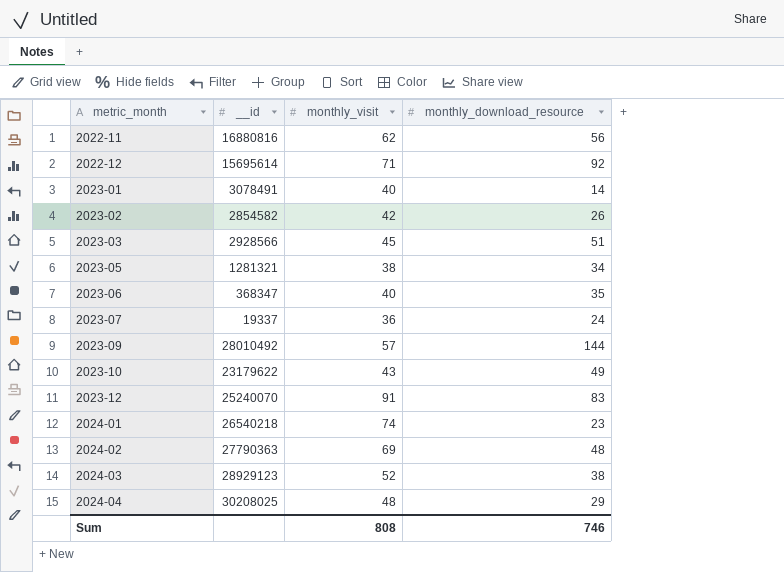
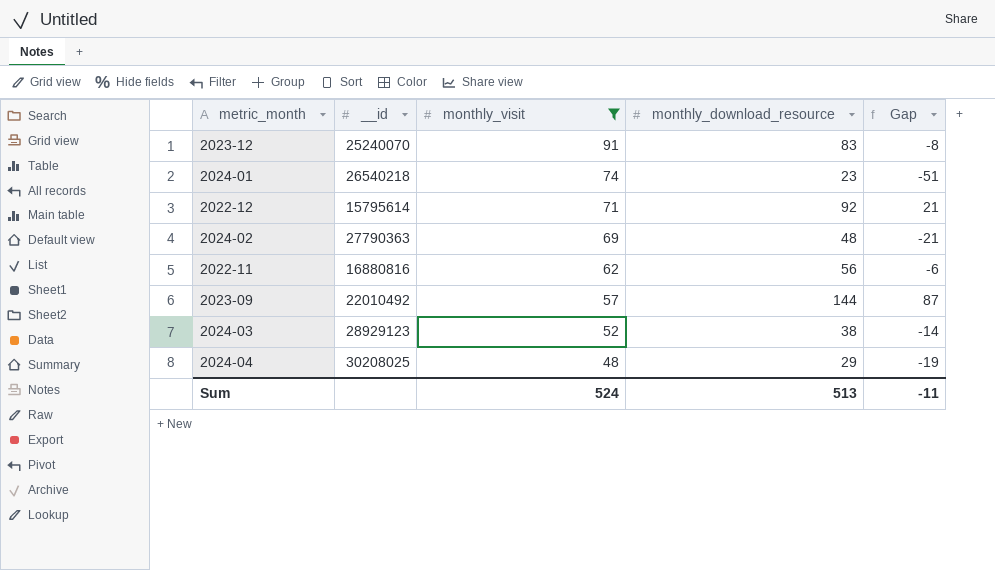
filter: none -> monthly_visit >= 48
row order: metric_month ascending -> monthly_visit descending
column Gap | formula: none -> [monthly_download_resource] - [monthly_visit]
2022-12 | __id: 15695614 -> 15795614
2023-09 | __id: 28010492 -> 22010492
Sum | monthly_visit: 808 -> 524
Sum | monthly_download_resource: 746 -> 513

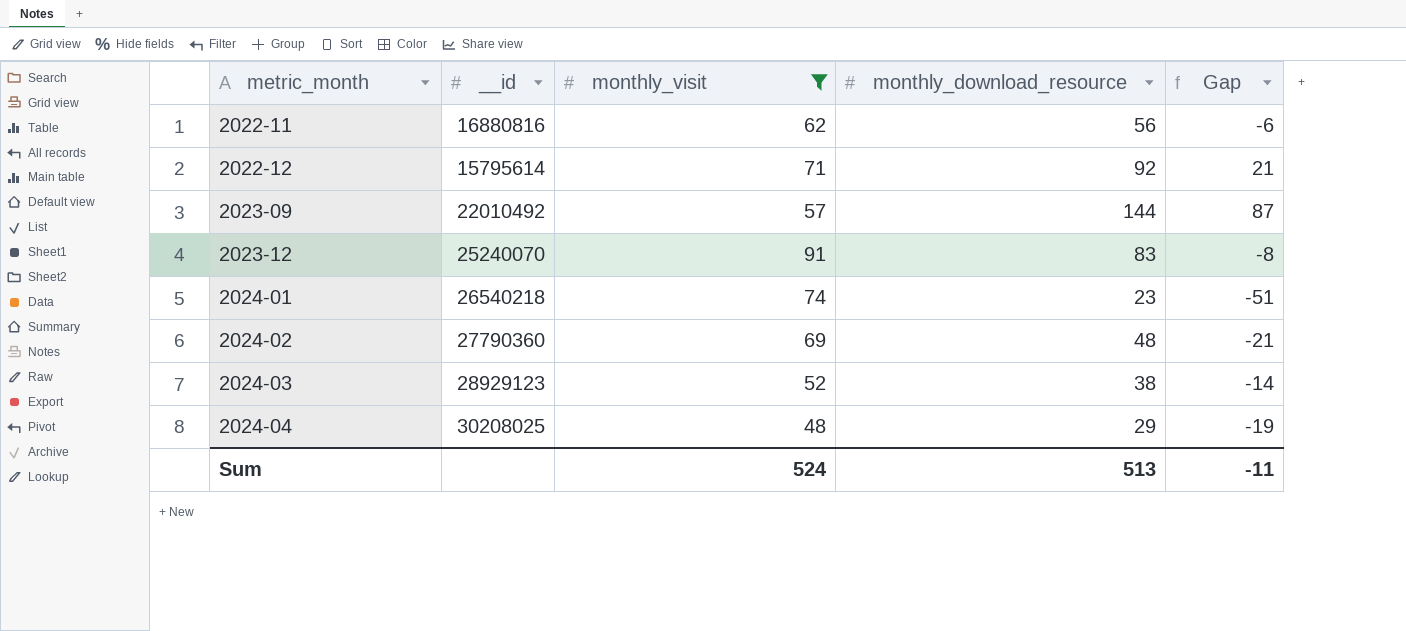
row order: monthly_visit descending -> metric_month ascending
2024-02 | __id: 27790363 -> 27790360

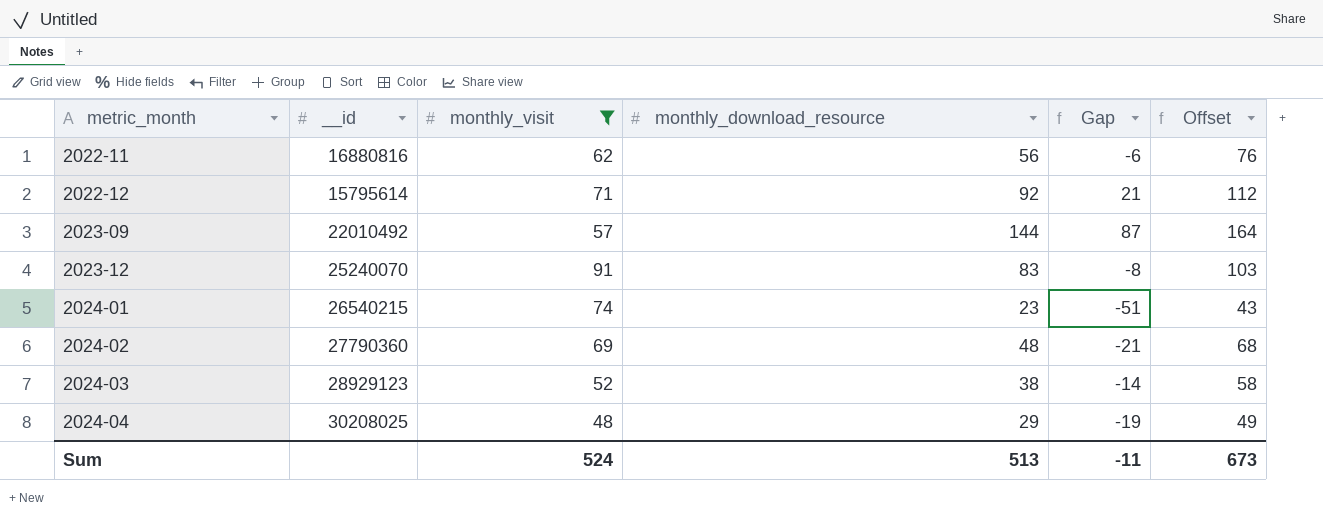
column Offset | formula: none -> [monthly_download_resource] + 20
2024-01 | __id: 26540218 -> 26540215

